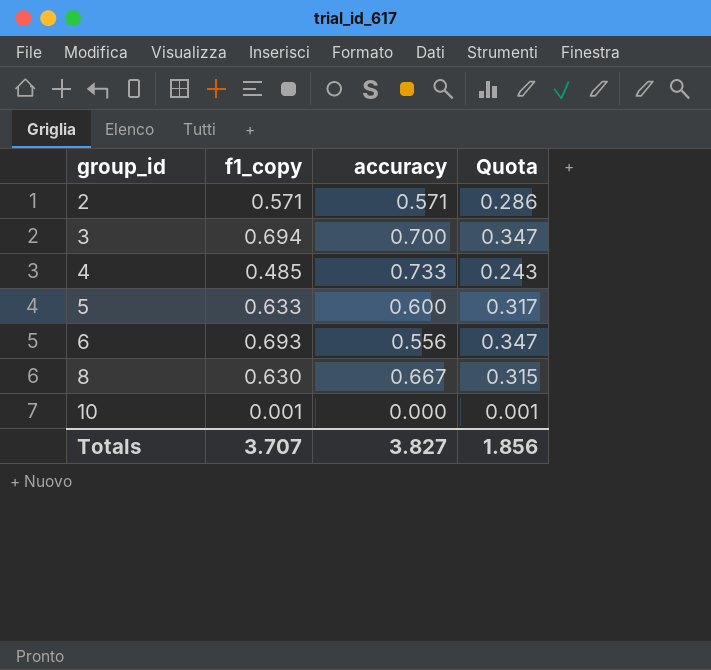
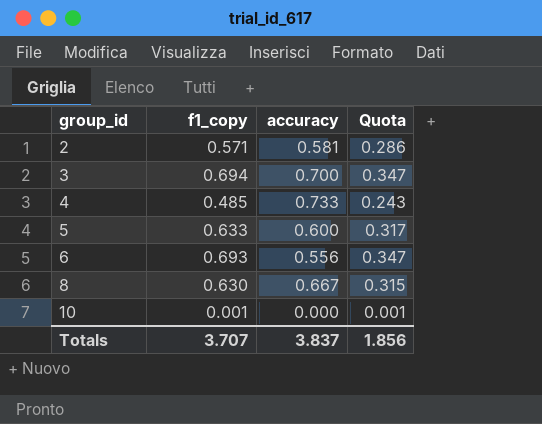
2 | accuracy: 0.571 -> 0.581
Totals | accuracy: 3.827 -> 3.837

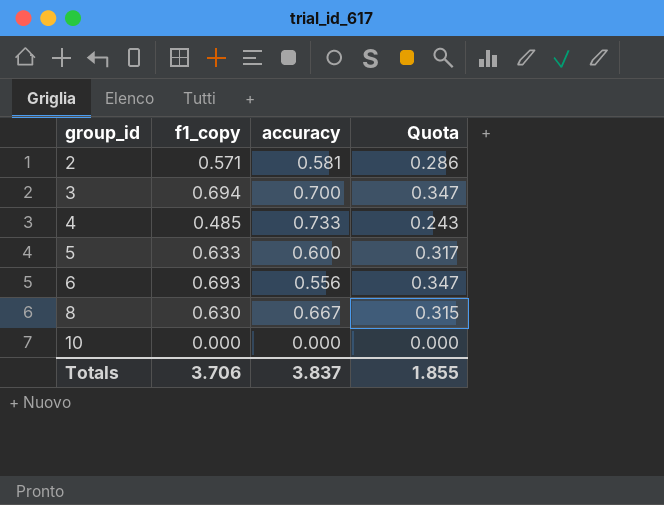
10 | f1_copy: 0.001 -> 0.000
10 | Quota: 0.001 -> 0.000
Totals | f1_copy: 3.707 -> 3.706
Totals | Quota: 1.856 -> 1.855

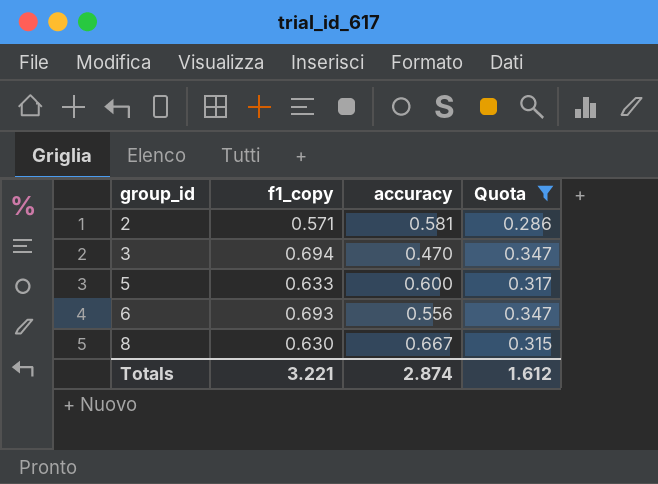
filter: none -> Quota >= 0.286
3 | accuracy: 0.700 -> 0.470
Totals | f1_copy: 3.706 -> 3.221
Totals | accuracy: 3.837 -> 2.874
Totals | Quota: 1.855 -> 1.612

